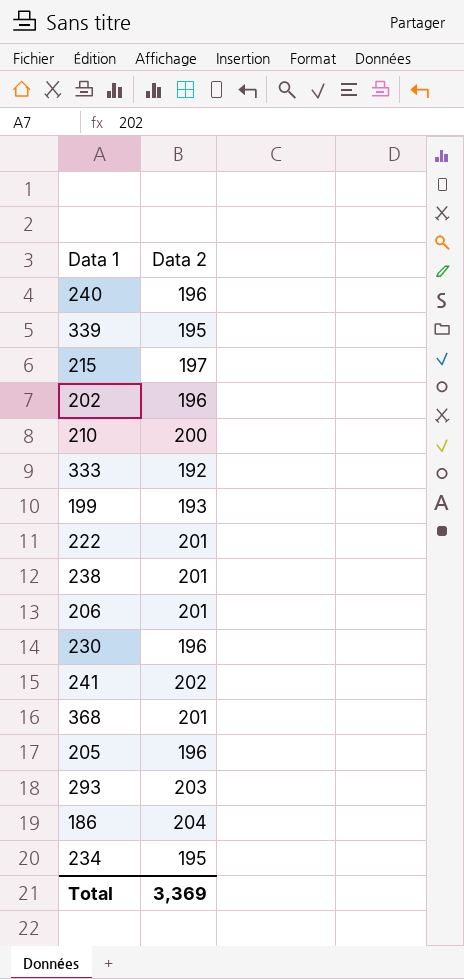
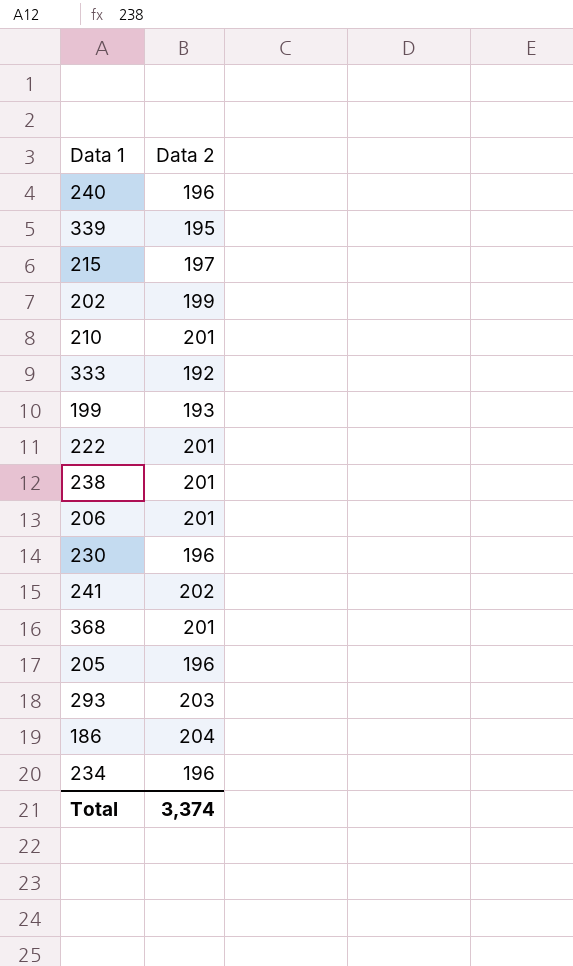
202 | Data 2: 196 -> 199
210 | Data 2: 200 -> 201
234 | Data 2: 195 -> 196
Total | Data 2: 3,369 -> 3,374

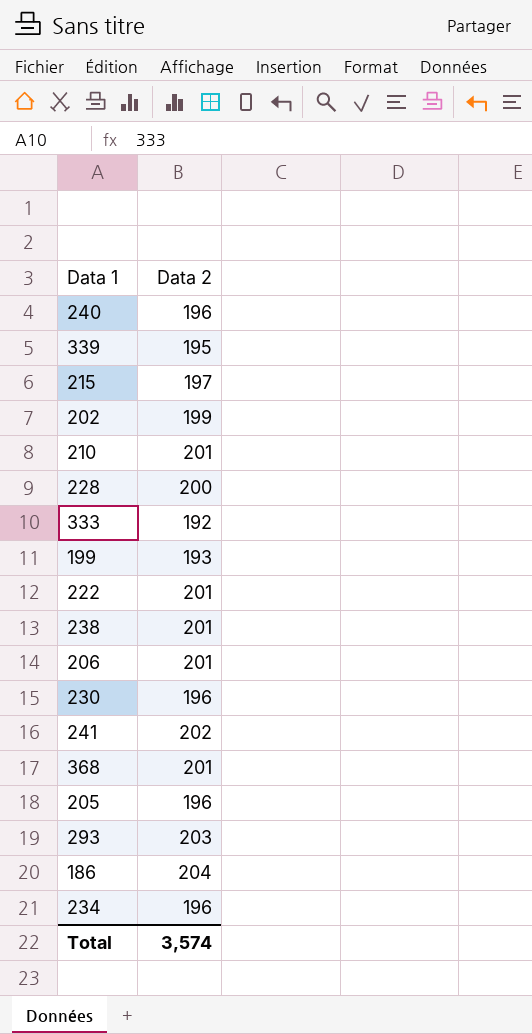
row 228: none -> 200
Total | Data 2: 3,374 -> 3,574

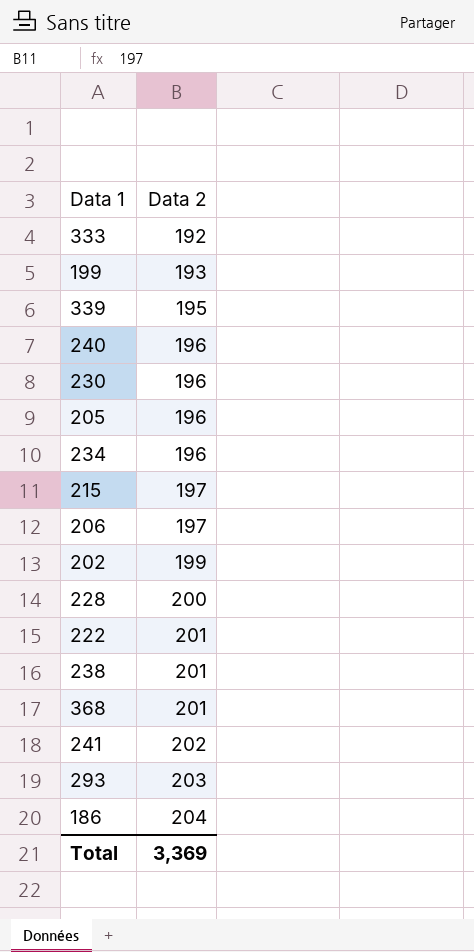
row order: none -> Data 2 ascending
row 210: 201 -> none
206 | Data 2: 201 -> 197
Total | Data 2: 3,574 -> 3,369

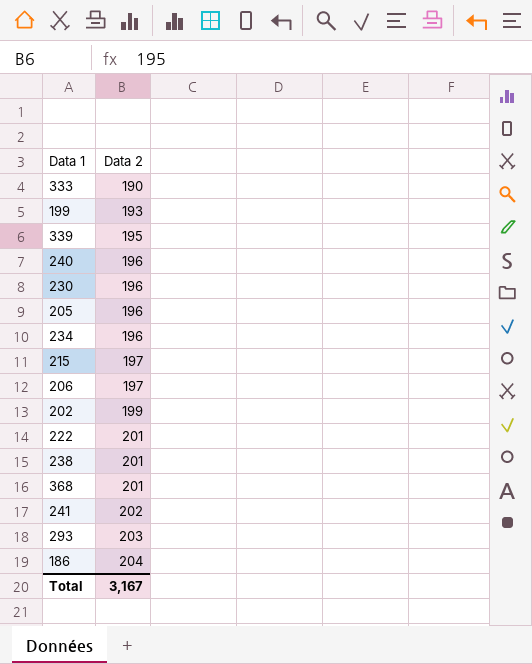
row 228: 200 -> none
333 | Data 2: 192 -> 190
Total | Data 2: 3,369 -> 3,167

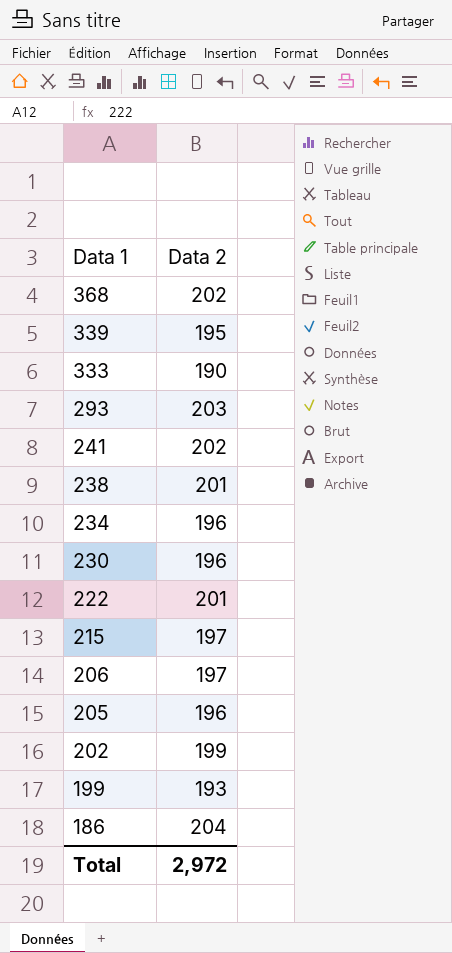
row order: Data 2 ascending -> Data 1 descending
row 240: 196 -> none
368 | Data 2: 201 -> 202
Total | Data 2: 3,167 -> 2,972

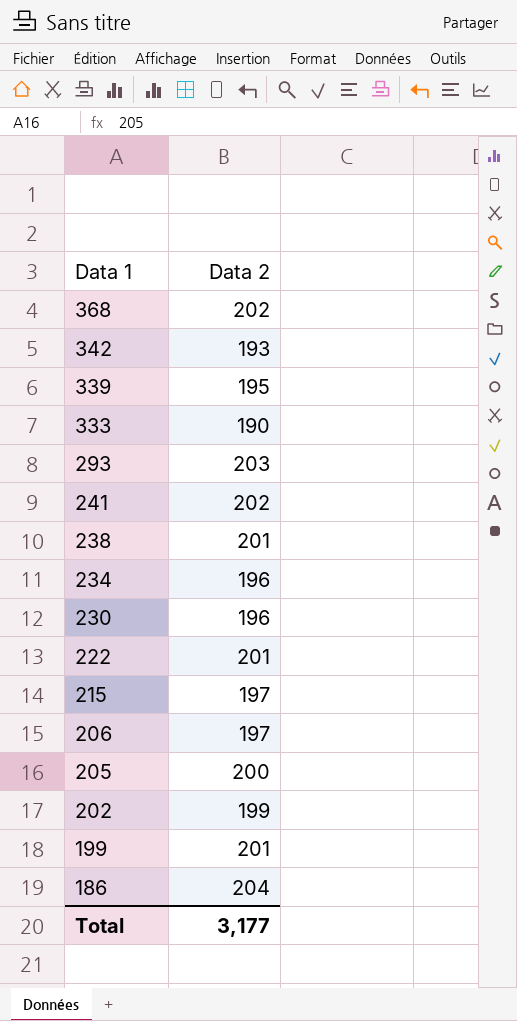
row 342: none -> 193
205 | Data 2: 196 -> 200
199 | Data 2: 193 -> 201
Total | Data 2: 2,972 -> 3,177

